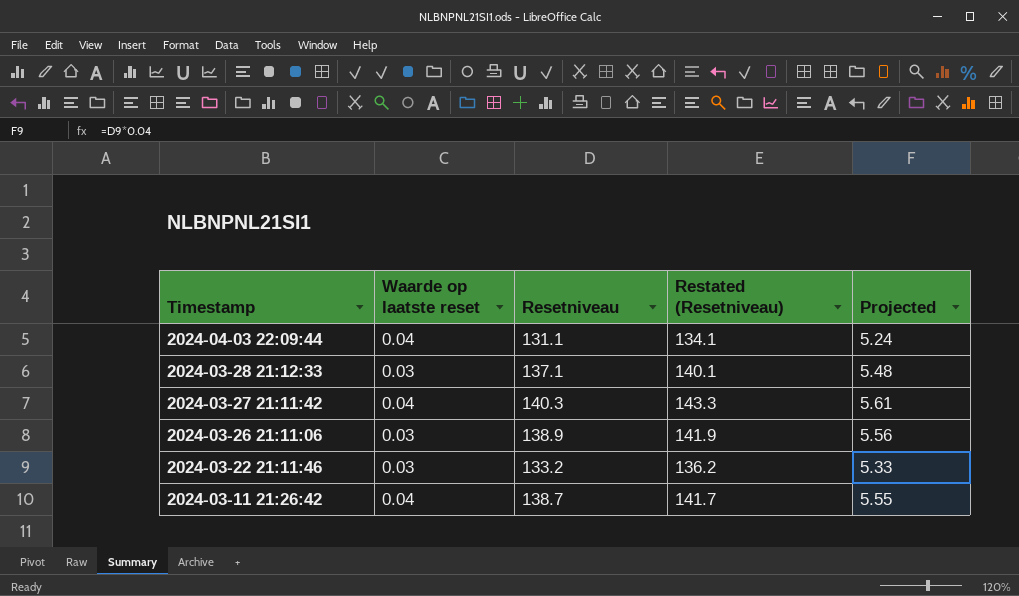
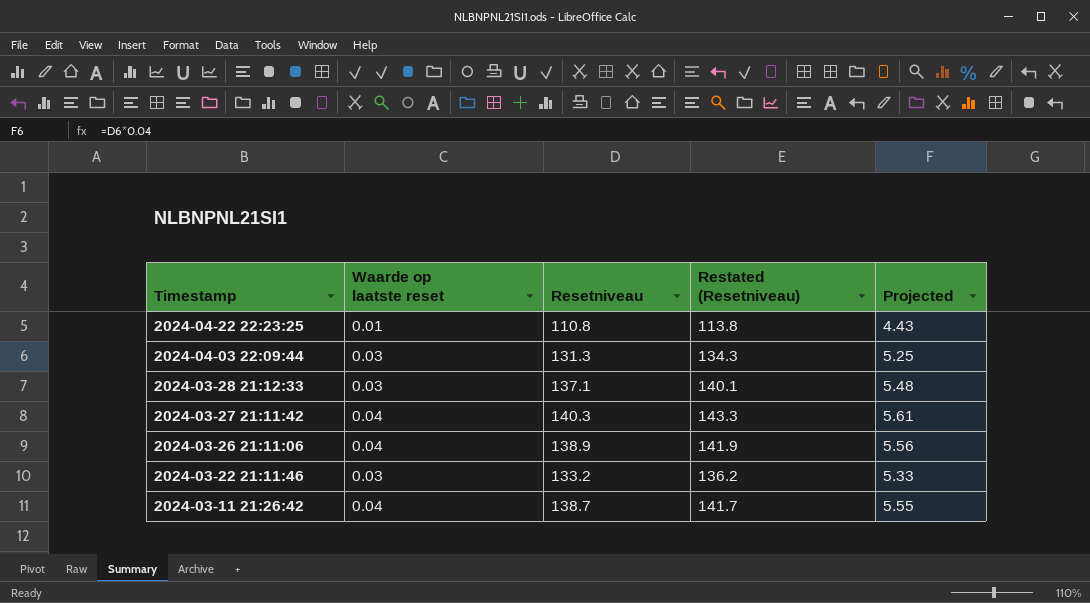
row 2024-04-22 22:23:25: none -> 0.01 | 110.8 | 113.8 | 4.43
2024-04-03 22:09:44 | Waarde op laatste reset: 0.04 -> 0.03
2024-04-03 22:09:44 | Resetniveau: 131.1 -> 131.3
2024-04-03 22:09:44 | Restated (Resetniveau): 134.1 -> 134.3
2024-04-03 22:09:44 | Projected: 5.24 -> 5.25
2024-03-26 21:11:06 | Waarde op laatste reset: 0.03 -> 0.04

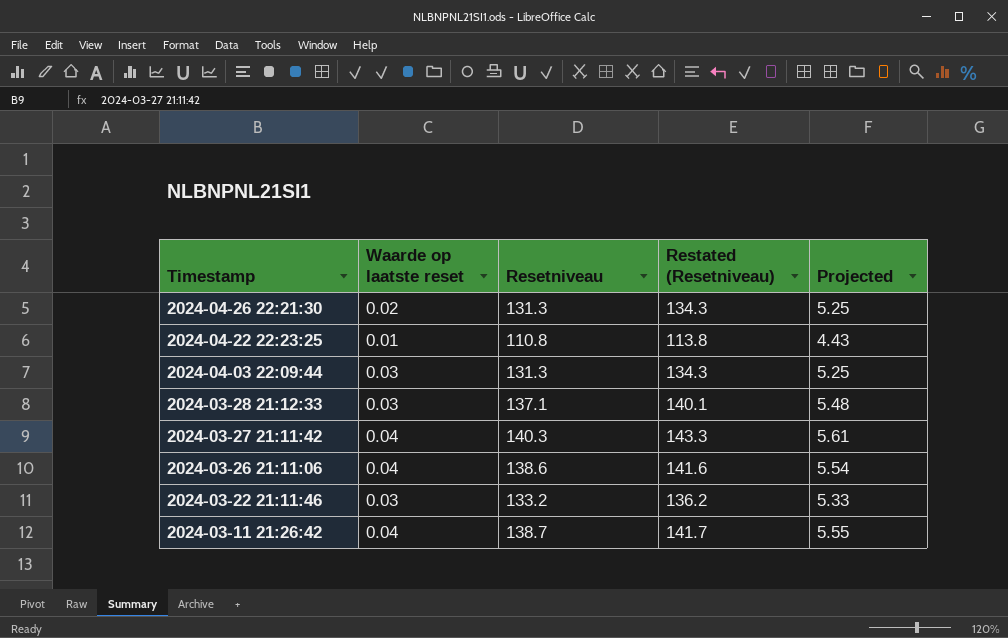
row 2024-04-26 22:21:30: none -> 0.02 | 131.3 | 134.3 | 5.25
2024-03-26 21:11:06 | Resetniveau: 138.9 -> 138.6
2024-03-26 21:11:06 | Restated (Resetniveau): 141.9 -> 141.6
2024-03-26 21:11:06 | Projected: 5.56 -> 5.54

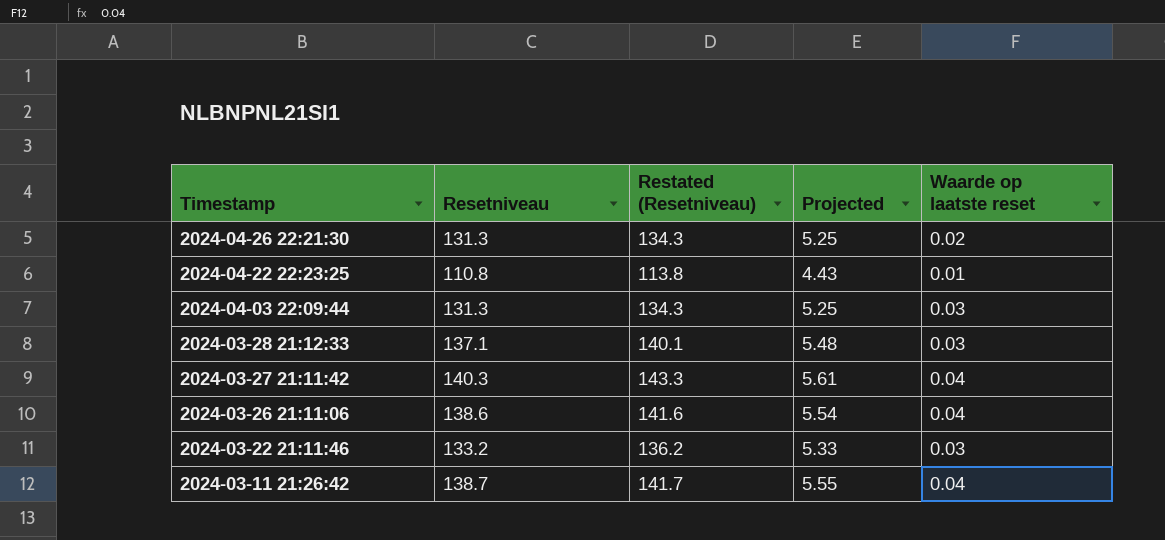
column Waarde op laatste reset | position: 2 -> 5

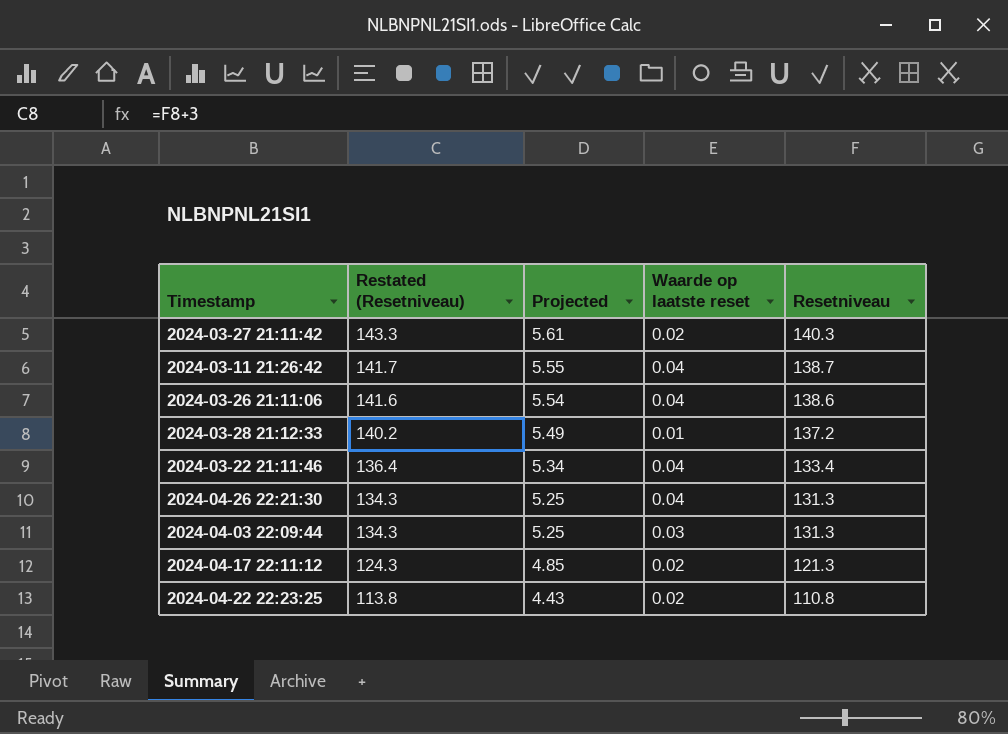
row order: Timestamp descending -> Restated (Resetniveau) descending
column Resetniveau | position: 2 -> 5
2024-03-27 21:11:42 | Waarde op laatste reset: 0.04 -> 0.02
2024-03-28 21:12:33 | Restated (Resetniveau): 140.1 -> 140.2
2024-03-28 21:12:33 | Projected: 5.48 -> 5.49
2024-03-28 21:12:33 | Waarde op laatste reset: 0.03 -> 0.01
2024-03-28 21:12:33 | Resetniveau: 137.1 -> 137.2
2024-03-22 21:11:46 | Restated (Resetniveau): 136.2 -> 136.4
2024-03-22 21:11:46 | Projected: 5.33 -> 5.34
2024-03-22 21:11:46 | Waarde op laatste reset: 0.03 -> 0.04
2024-03-22 21:11:46 | Resetniveau: 133.2 -> 133.4
2024-04-26 22:21:30 | Waarde op laatste reset: 0.02 -> 0.04
row 2024-04-17 22:11:12: none -> 124.3 | 4.85 | 0.02 | 121.3
2024-04-22 22:23:25 | Waarde op laatste reset: 0.01 -> 0.02

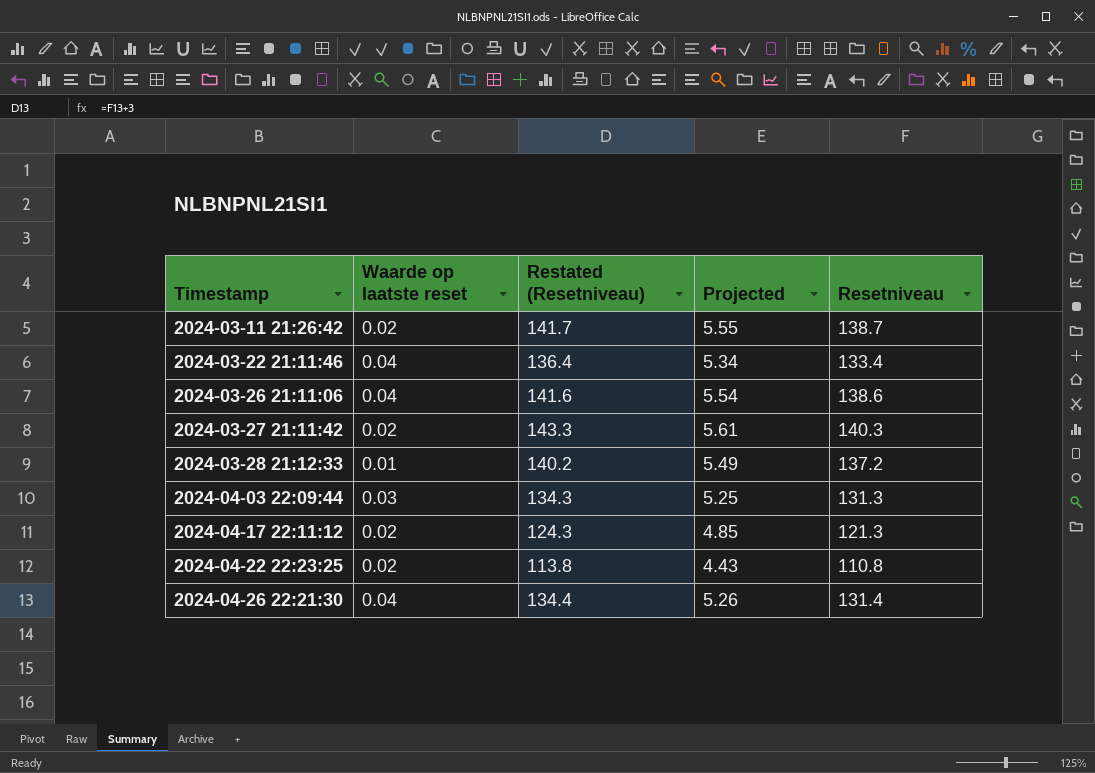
row order: Restated (Resetniveau) descending -> Timestamp ascending
column Waarde op laatste reset | position: 4 -> 2
2024-03-11 21:26:42 | Waarde op laatste reset: 0.04 -> 0.02
2024-04-26 22:21:30 | Restated (Resetniveau): 134.3 -> 134.4
2024-04-26 22:21:30 | Projected: 5.25 -> 5.26
2024-04-26 22:21:30 | Resetniveau: 131.3 -> 131.4

